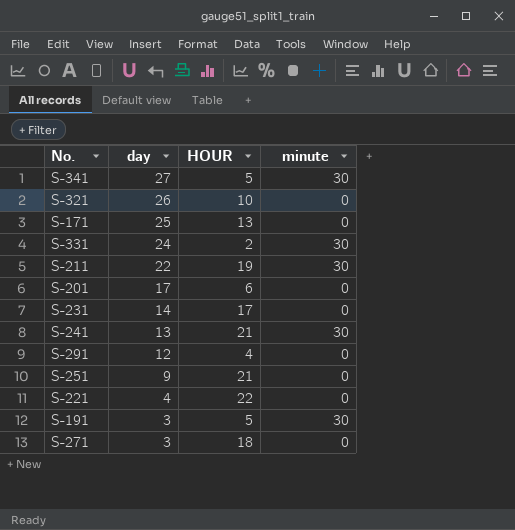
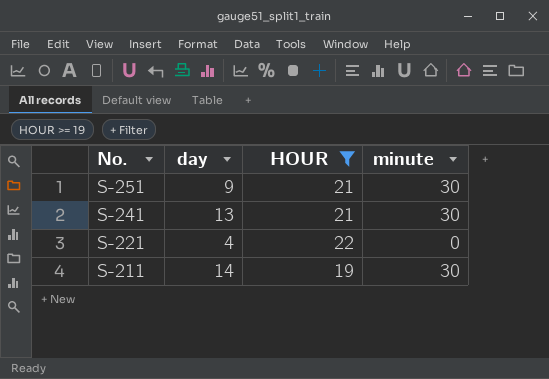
filter: none -> HOUR >= 19
row order: day descending -> No. descending
S-251 | minute: 0 -> 30
S-211 | day: 22 -> 14

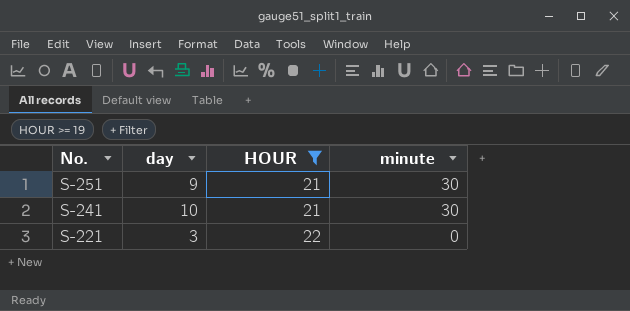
row S-211: 14 | 19 | 30 -> none
S-241 | day: 13 -> 10
S-221 | day: 4 -> 3

